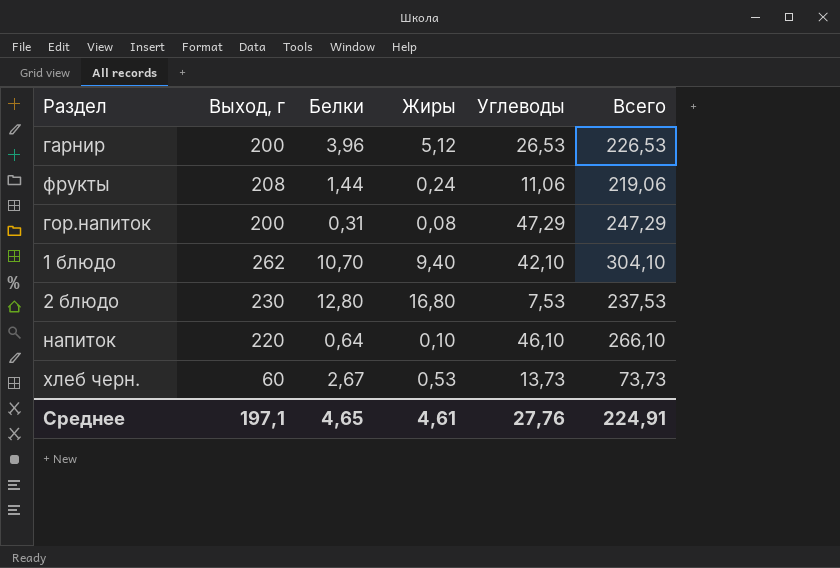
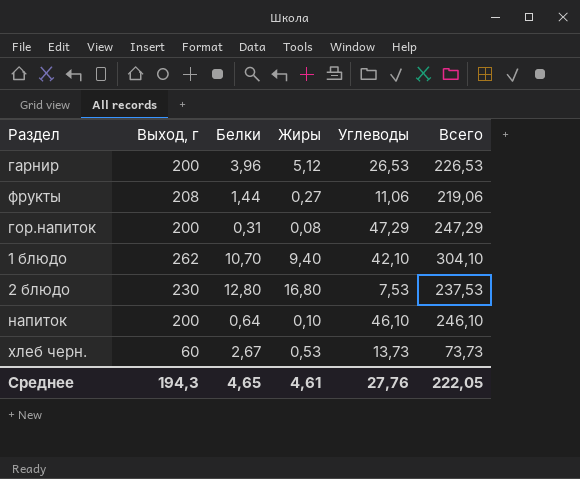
фрукты | Жиры: 0,24 -> 0,27
напиток | Выход, г: 220 -> 200
напиток | Всего: 266,10 -> 246,10
Среднее | Выход, г: 197,1 -> 194,3
Среднее | Всего: 224,91 -> 222,05

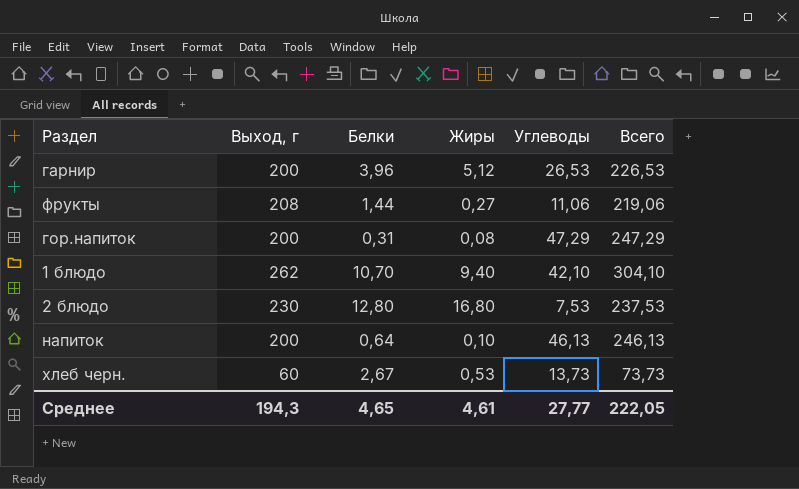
напиток | Углеводы: 46,10 -> 46,13
напиток | Всего: 246,10 -> 246,13
Среднее | Углеводы: 27,76 -> 27,77

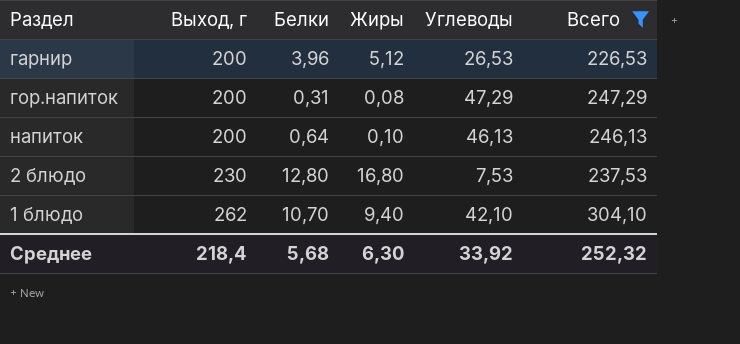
filter: none -> Всего >= 226,53
row order: none -> Выход, г ascending
Среднее | Выход, г: 194,3 -> 218,4
Среднее | Белки: 4,65 -> 5,68
Среднее | Жиры: 4,61 -> 6,30
Среднее | Углеводы: 27,77 -> 33,92
Среднее | Всего: 222,05 -> 252,32

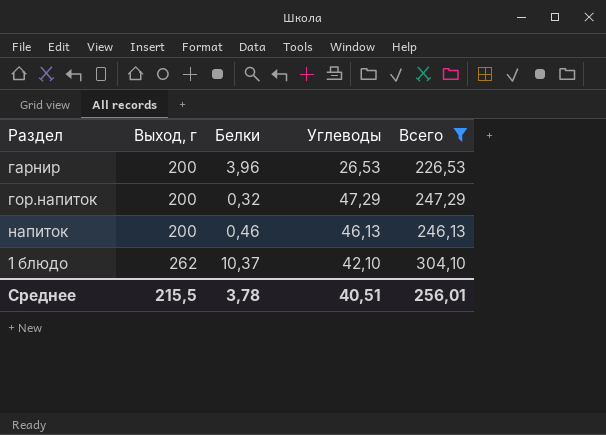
column Жиры | position: 4 -> none
row 2 блюдо: 230 | 12,80 | 16,80 | 7,53 | 237,53 -> none
гор.напиток | Белки: 0,31 -> 0,32
напиток | Белки: 0,64 -> 0,46
1 блюдо | Белки: 10,70 -> 10,37
Среднее | Выход, г: 218,4 -> 215,5
Среднее | Белки: 5,68 -> 3,78
Среднее | Углеводы: 33,92 -> 40,51
Среднее | Всего: 252,32 -> 256,01

